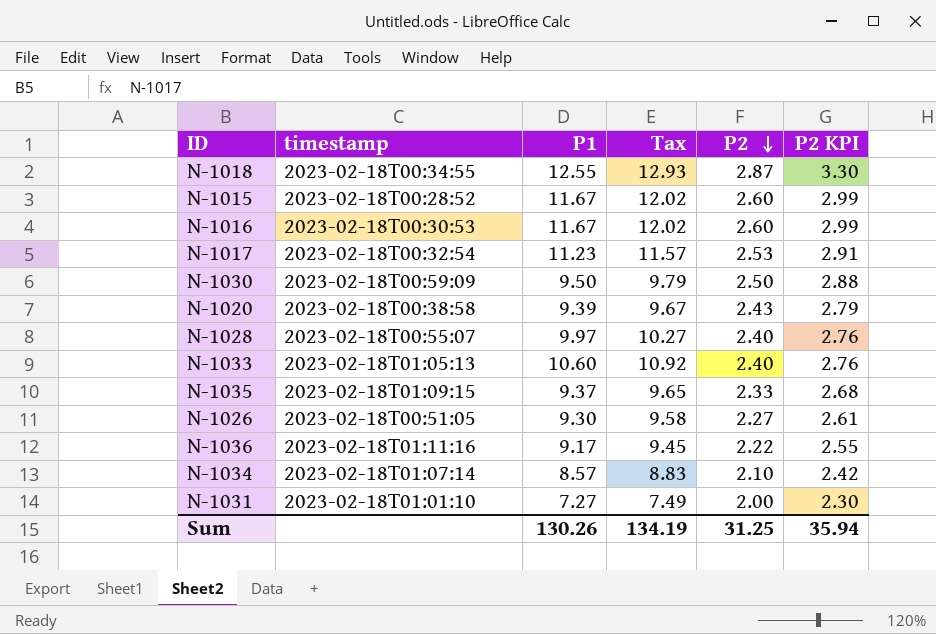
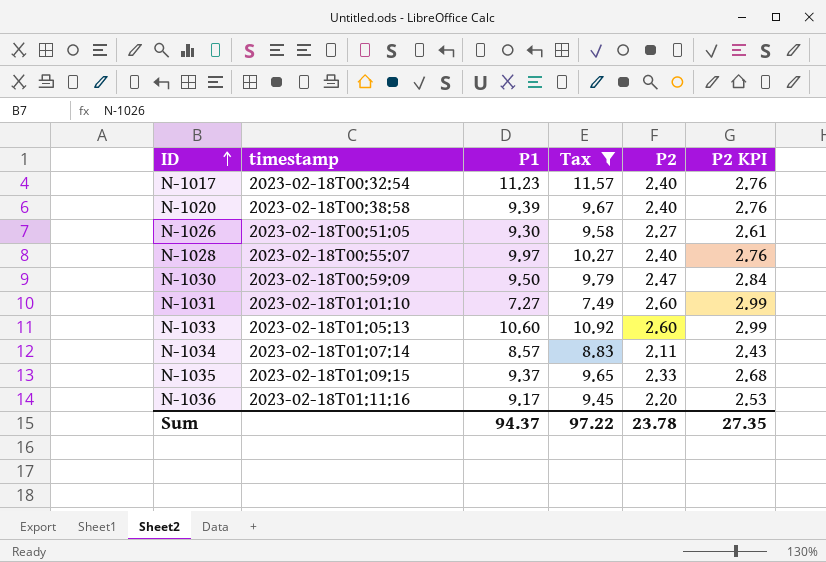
filter: none -> Tax <= 11.57
row order: P2 descending -> ID ascending
N-1017 | P2: 2.53 -> 2.40
N-1017 | P2 KPI: 2.91 -> 2.76
N-1020 | P2: 2.43 -> 2.40
N-1020 | P2 KPI: 2.79 -> 2.76
N-1030 | P2: 2.50 -> 2.47
N-1030 | P2 KPI: 2.88 -> 2.84
N-1031 | P2: 2.00 -> 2.60
N-1031 | P2 KPI: 2.30 -> 2.99
N-1033 | P2: 2.40 -> 2.60
N-1033 | P2 KPI: 2.76 -> 2.99
N-1034 | P2: 2.10 -> 2.11
N-1034 | P2 KPI: 2.42 -> 2.43
N-1036 | P2: 2.22 -> 2.20
N-1036 | P2 KPI: 2.55 -> 2.53
Sum | P1: 130.26 -> 94.37
Sum | Tax: 134.19 -> 97.22
Sum | P2: 31.25 -> 23.78
Sum | P2 KPI: 35.94 -> 27.35

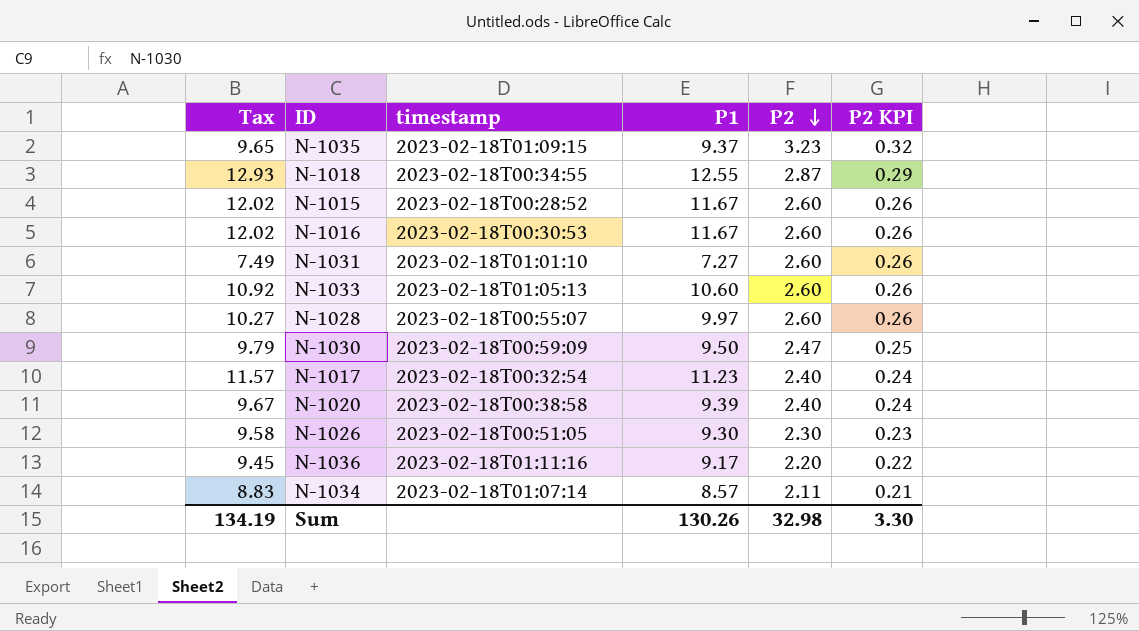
filter: Tax <= 11.57 -> none
row order: ID ascending -> P2 descending
column Tax | position: 4 -> 1
column P2 KPI | formula: [P2] * 1.15 -> [P2] * 0.1
N-1035 | P2: 2.33 -> 3.23
N-1028 | P2: 2.40 -> 2.60
N-1026 | P2: 2.27 -> 2.30
Sum | Tax: 97.22 -> 134.19
Sum | P1: 94.37 -> 130.26
Sum | P2: 23.78 -> 32.98
Sum | P2 KPI: 27.35 -> 3.30

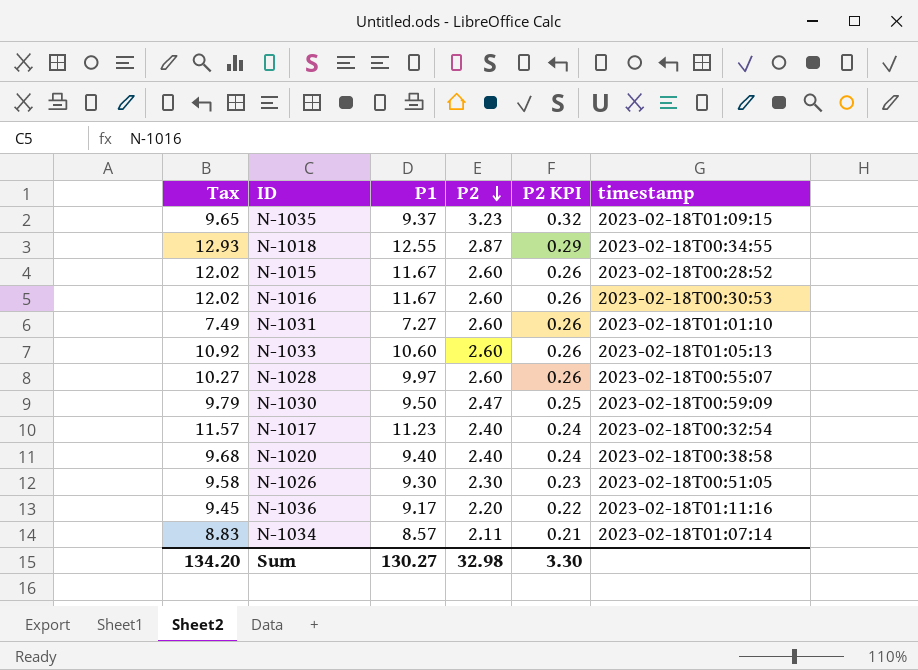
column timestamp | position: 3 -> 6
N-1020 | Tax: 9.67 -> 9.68
N-1020 | P1: 9.39 -> 9.40
Sum | Tax: 134.19 -> 134.20
Sum | P1: 130.26 -> 130.27

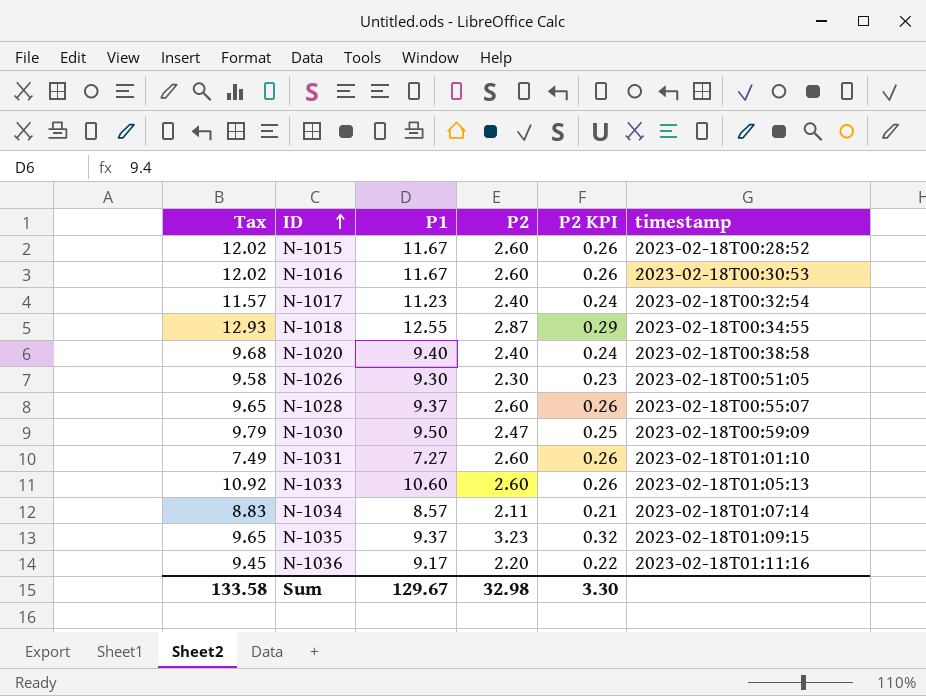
row order: P2 descending -> ID ascending
N-1028 | Tax: 10.27 -> 9.65
N-1028 | P1: 9.97 -> 9.37
Sum | Tax: 134.20 -> 133.58
Sum | P1: 130.27 -> 129.67

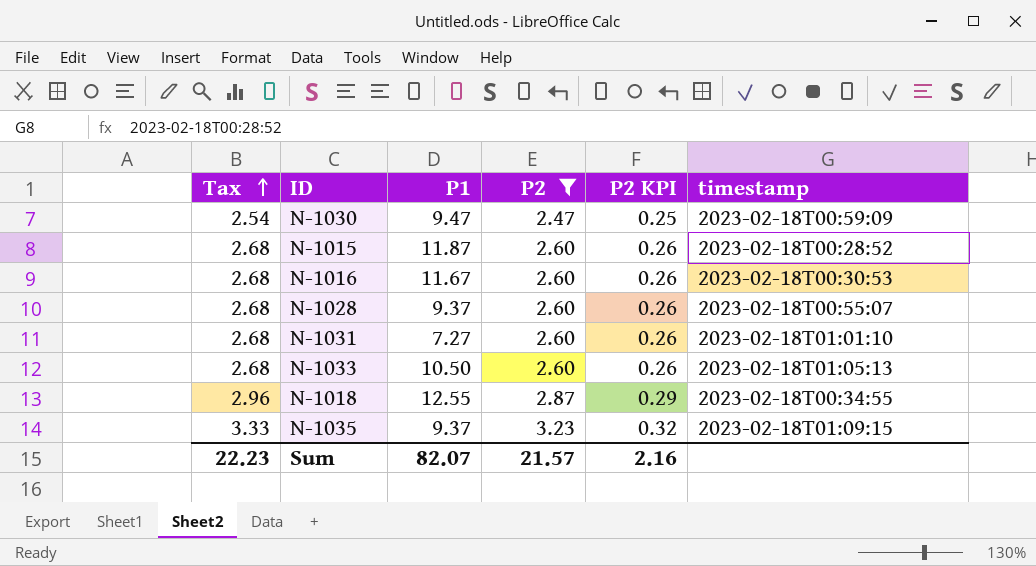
filter: none -> P2 >= 2.47
row order: ID ascending -> Tax ascending
column Tax | formula: [P1] * 1.03 -> [P2] * 1.03
N-1030 | P1: 9.50 -> 9.47
N-1015 | P1: 11.67 -> 11.87
N-1033 | P1: 10.60 -> 10.50
Sum | Tax: 133.58 -> 22.23
Sum | P1: 129.67 -> 82.07
Sum | P2: 32.98 -> 21.57
Sum | P2 KPI: 3.30 -> 2.16

